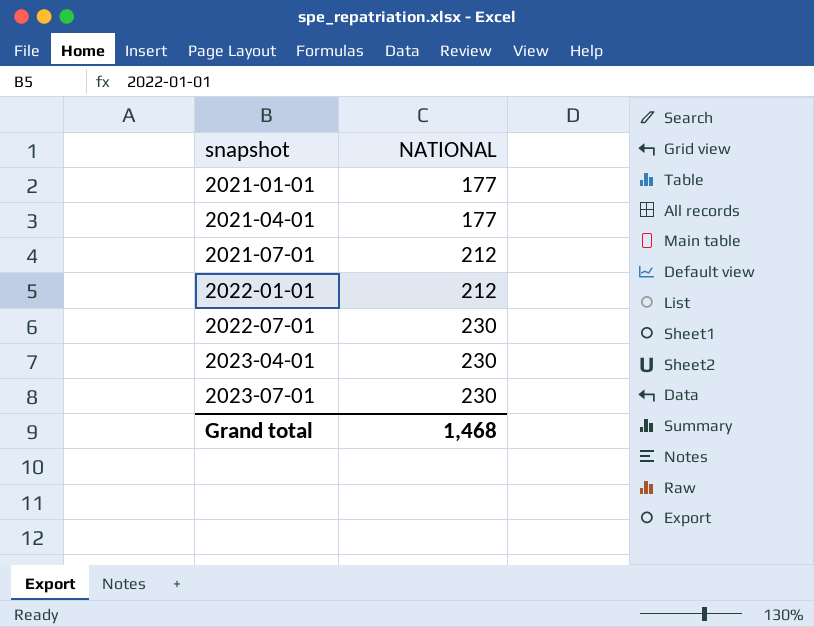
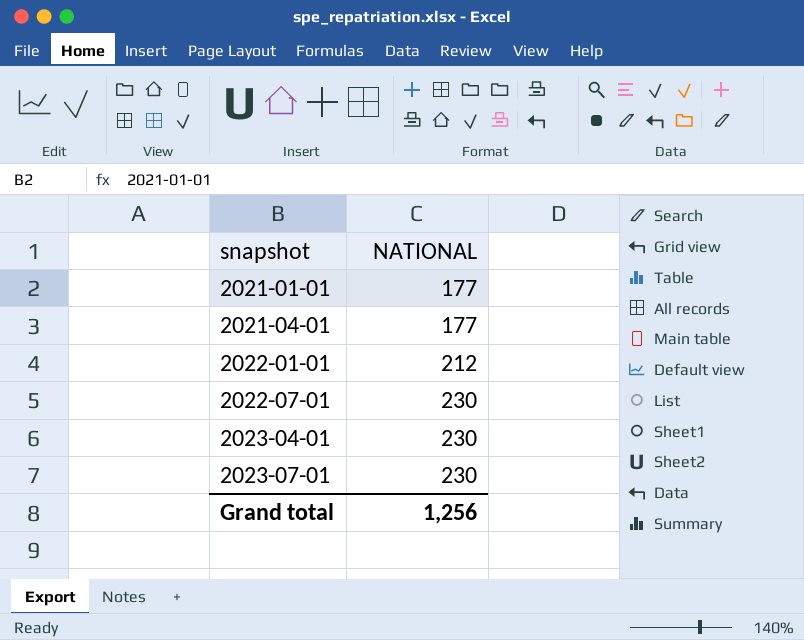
row 2021-07-01: 212 -> none
Grand total | NATIONAL: 1,468 -> 1,256

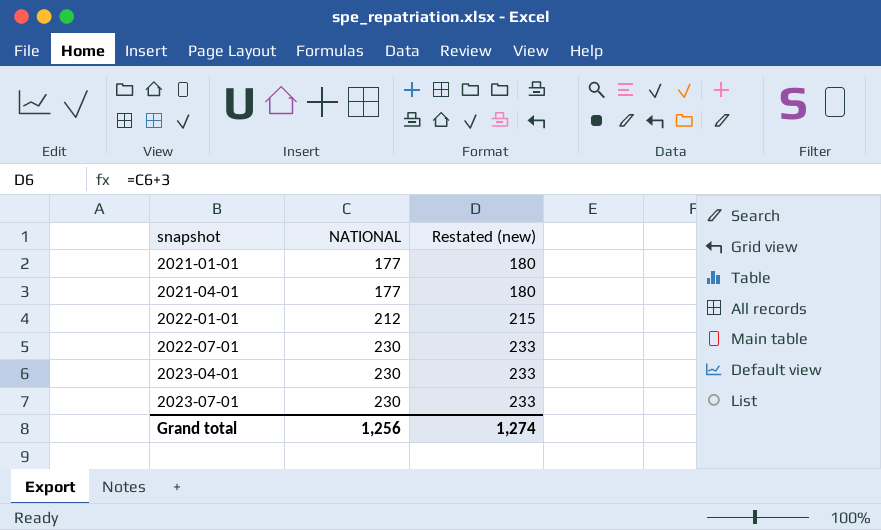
column Restated (new) | formula: none -> [NATIONAL] + 3

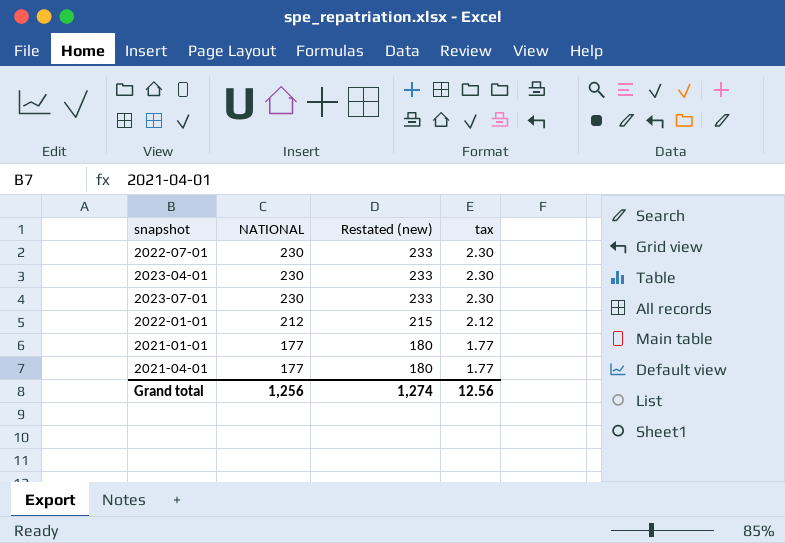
row order: snapshot ascending -> NATIONAL descending
column tax | formula: none -> [NATIONAL] * 0.01

